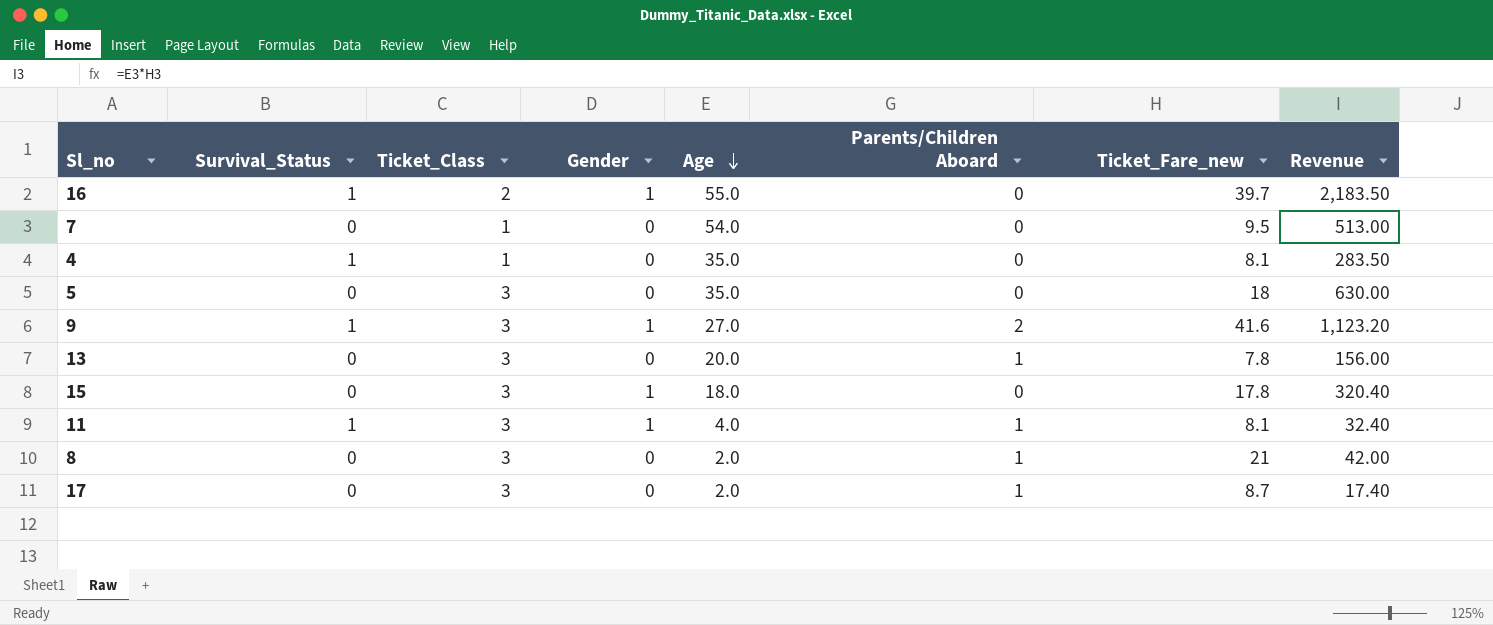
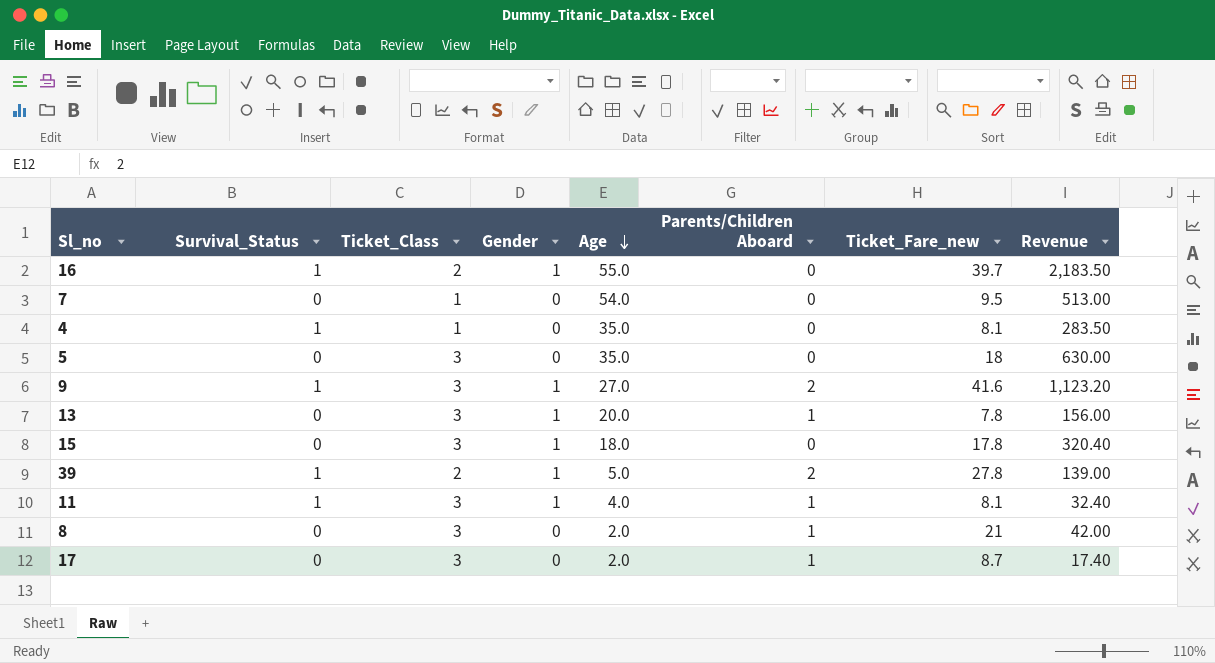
13 | Gender: 0 -> 1
row 39: none -> 1 | 2 | 1 | 5.0 | 2 | 27.8 | 139.00

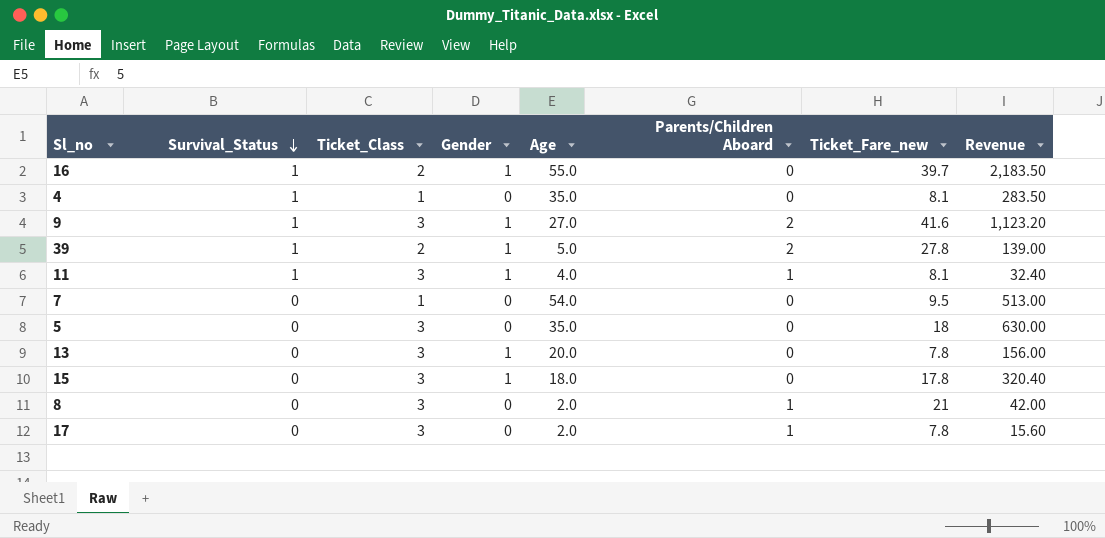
row order: Age descending -> Survival_Status descending
13 | Parents/Children Aboard: 1 -> 0
17 | Ticket_Fare_new: 8.7 -> 7.8
17 | Revenue: 17.40 -> 15.60

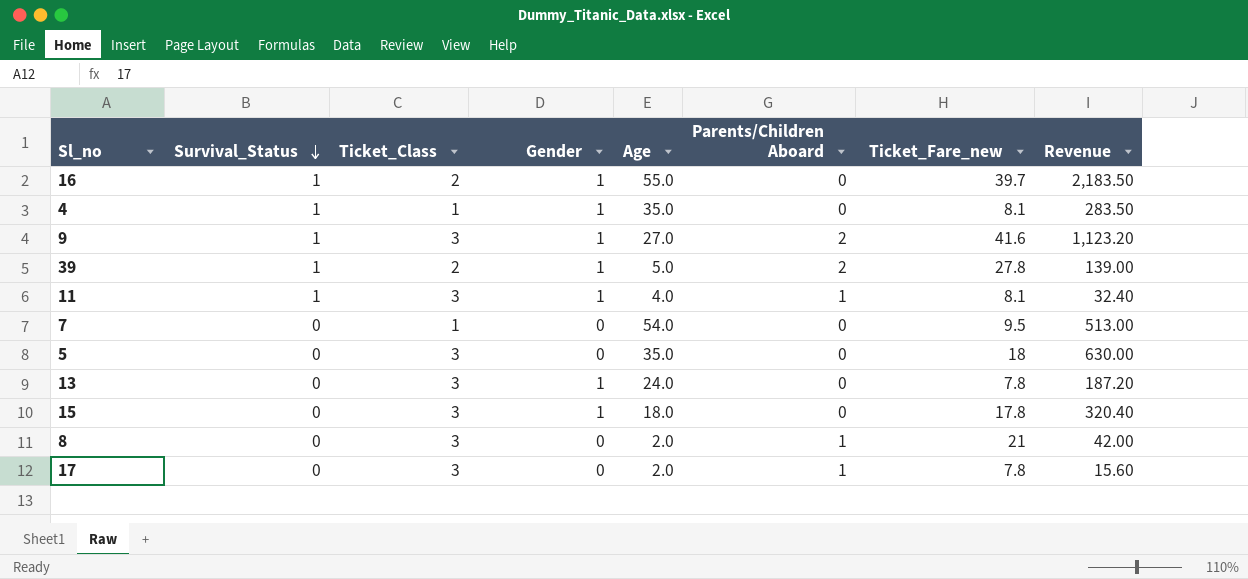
4 | Gender: 0 -> 1
13 | Age: 20.0 -> 24.0
13 | Revenue: 156.00 -> 187.20

